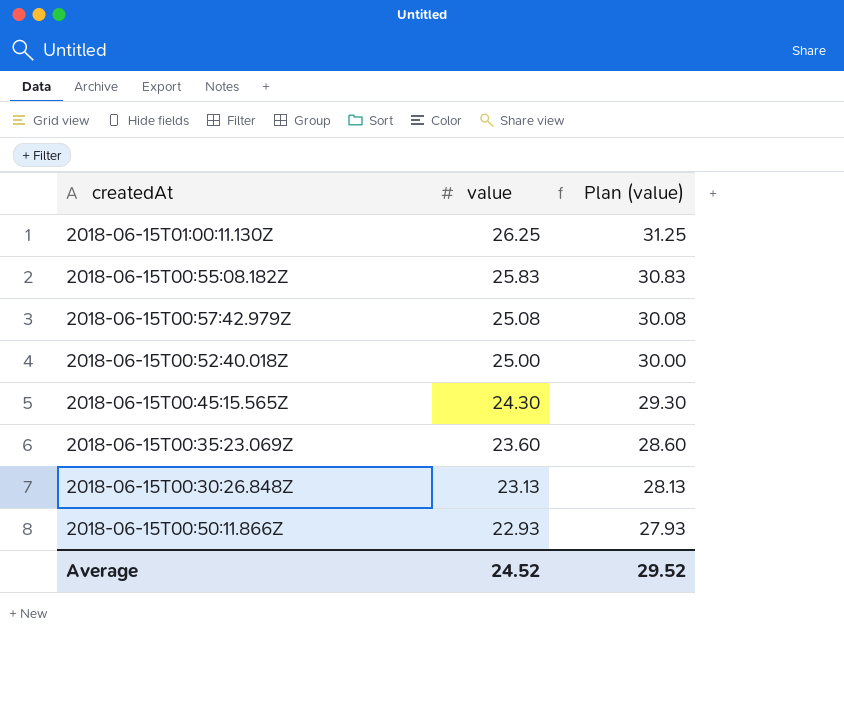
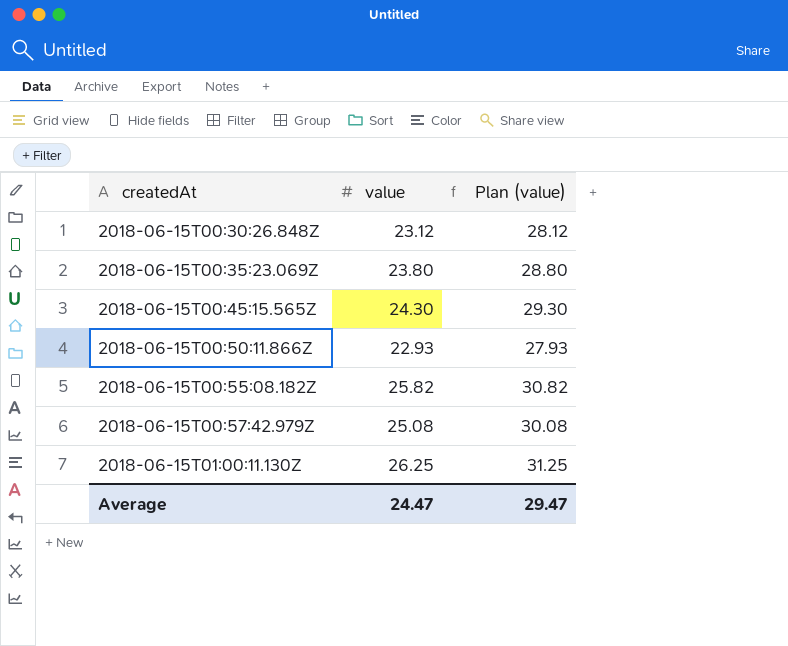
row order: value descending -> createdAt ascending
row 2018-06-15T00:52:40.018Z: 25.00 | 30.00 -> none
2018-06-15T00:30:26.848Z | value: 23.13 -> 23.12
2018-06-15T00:30:26.848Z | Plan (value): 28.13 -> 28.12
2018-06-15T00:35:23.069Z | value: 23.60 -> 23.80
2018-06-15T00:35:23.069Z | Plan (value): 28.60 -> 28.80
2018-06-15T00:55:08.182Z | value: 25.83 -> 25.82
2018-06-15T00:55:08.182Z | Plan (value): 30.83 -> 30.82
Average | value: 24.52 -> 24.47
Average | Plan (value): 29.52 -> 29.47

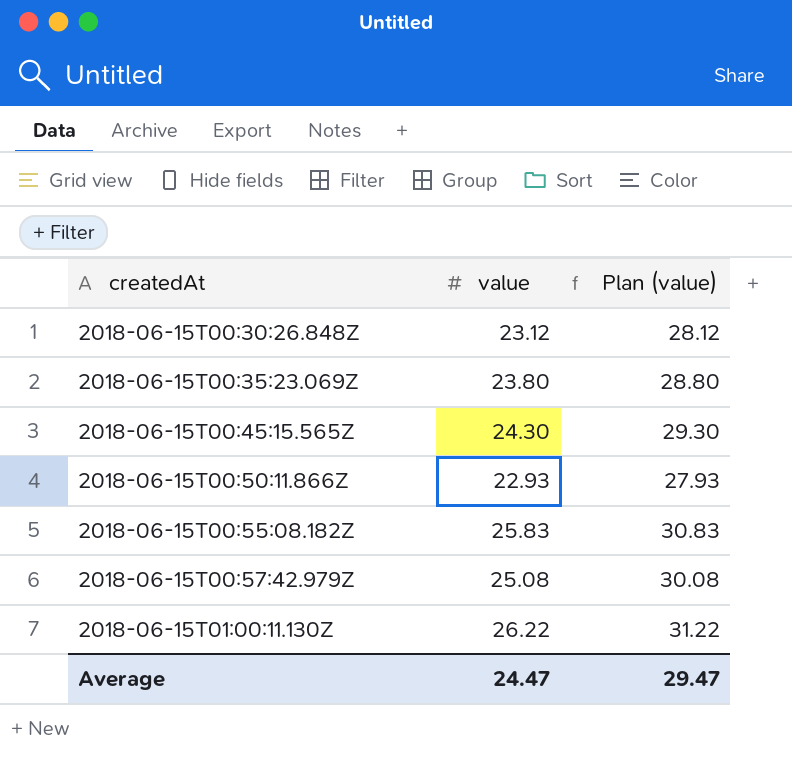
2018-06-15T00:55:08.182Z | value: 25.82 -> 25.83
2018-06-15T00:55:08.182Z | Plan (value): 30.82 -> 30.83
2018-06-15T01:00:11.130Z | value: 26.25 -> 26.22
2018-06-15T01:00:11.130Z | Plan (value): 31.25 -> 31.22

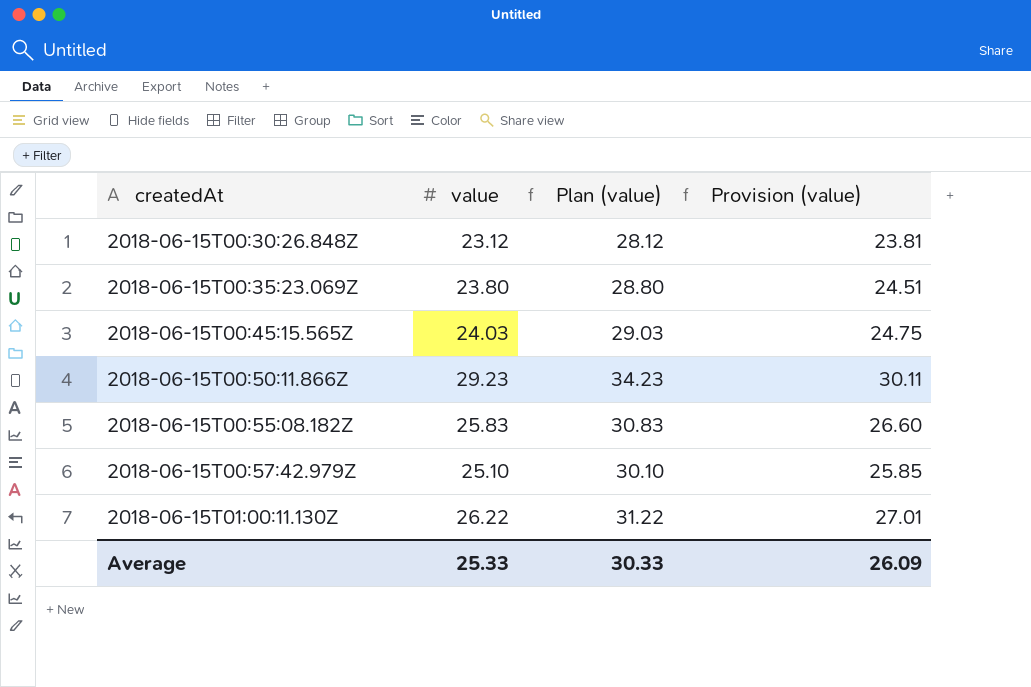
column Provision (value) | formula: none -> [value] * 1.03
2018-06-15T00:45:15.565Z | value: 24.30 -> 24.03
2018-06-15T00:45:15.565Z | Plan (value): 29.30 -> 29.03
2018-06-15T00:50:11.866Z | value: 22.93 -> 29.23
2018-06-15T00:50:11.866Z | Plan (value): 27.93 -> 34.23
2018-06-15T00:57:42.979Z | value: 25.08 -> 25.10
2018-06-15T00:57:42.979Z | Plan (value): 30.08 -> 30.10
Average | value: 24.47 -> 25.33
Average | Plan (value): 29.47 -> 30.33

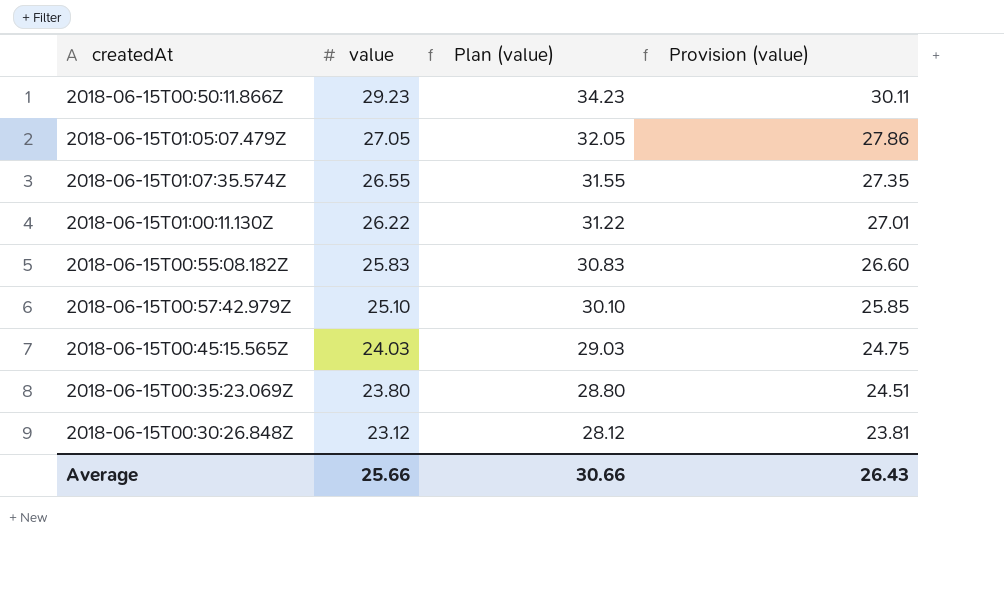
row order: createdAt ascending -> value descending
row 2018-06-15T01:05:07.479Z: none -> 27.05 | 32.05 | 27.86
row 2018-06-15T01:07:35.574Z: none -> 26.55 | 31.55 | 27.35
Average | value: 25.33 -> 25.66
Average | Plan (value): 30.33 -> 30.66
Average | Provision (value): 26.09 -> 26.43

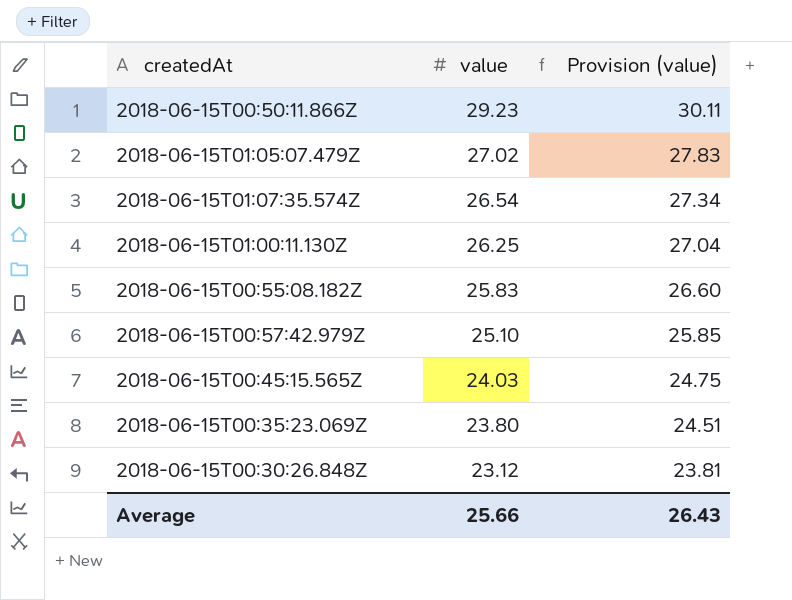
column Plan (value) | formula: [value] + 5 -> none
2018-06-15T01:05:07.479Z | value: 27.05 -> 27.02
2018-06-15T01:05:07.479Z | Provision (value): 27.86 -> 27.83
2018-06-15T01:07:35.574Z | value: 26.55 -> 26.54
2018-06-15T01:07:35.574Z | Provision (value): 27.35 -> 27.34
2018-06-15T01:00:11.130Z | value: 26.22 -> 26.25
2018-06-15T01:00:11.130Z | Provision (value): 27.01 -> 27.04

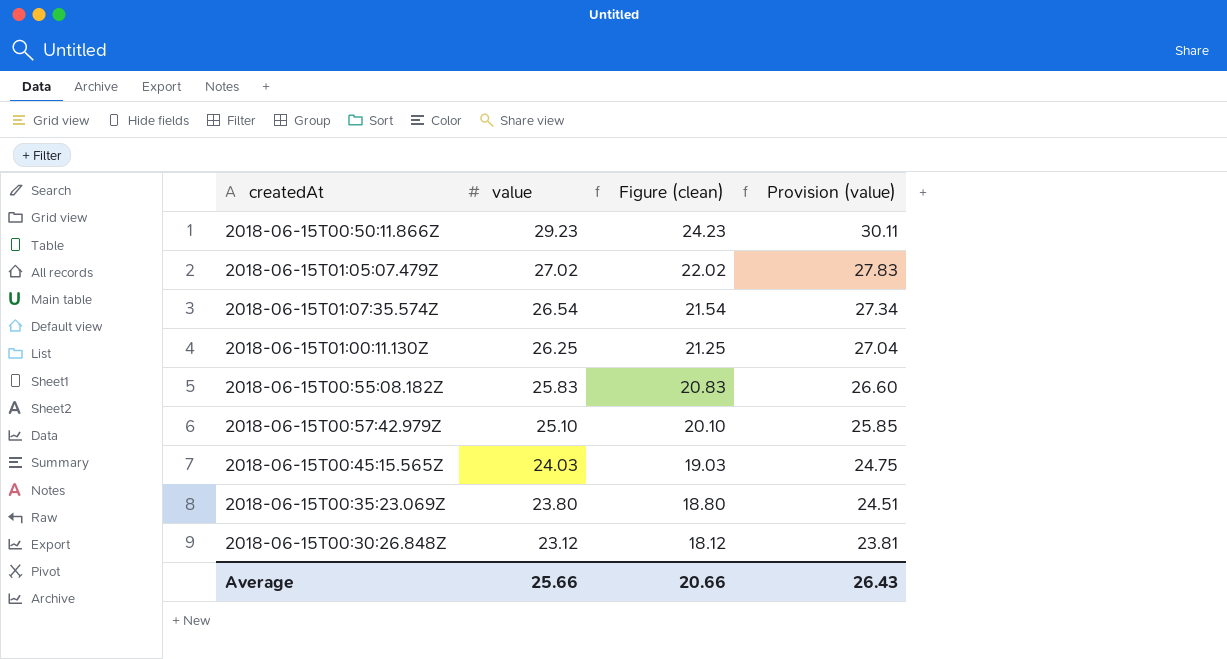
column Figure (clean) | formula: none -> [value] - 5

